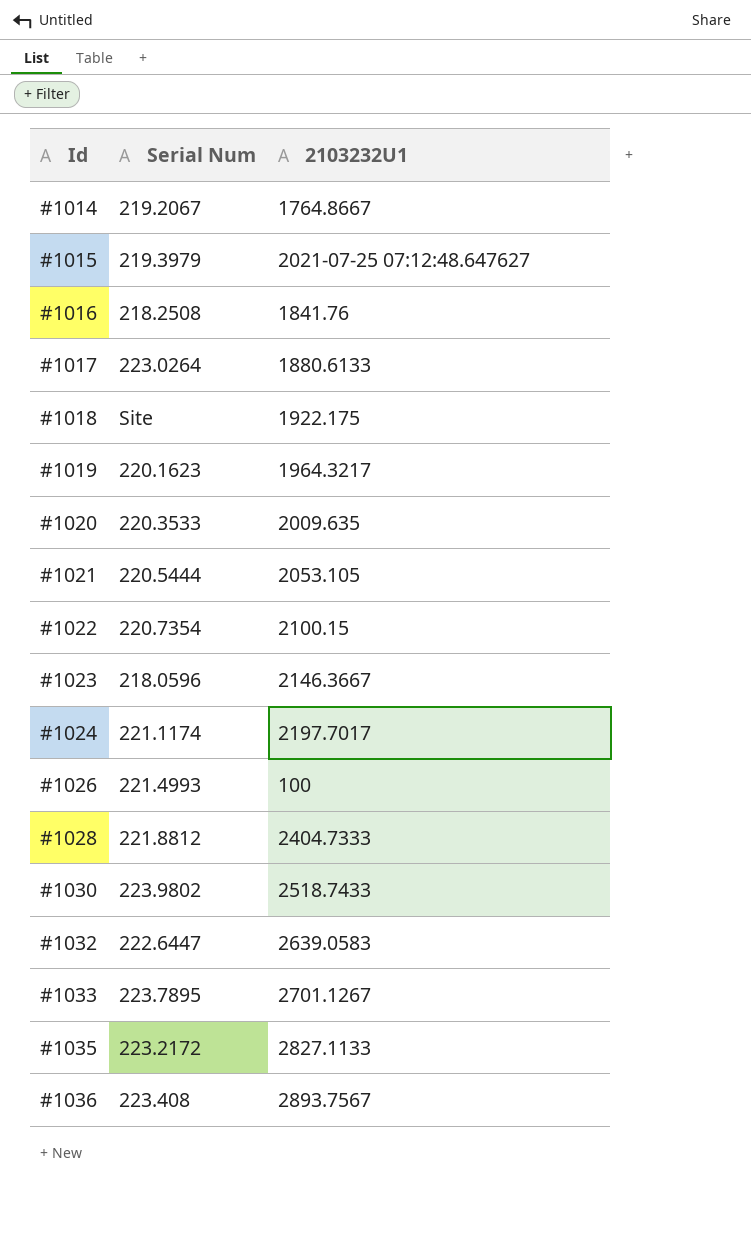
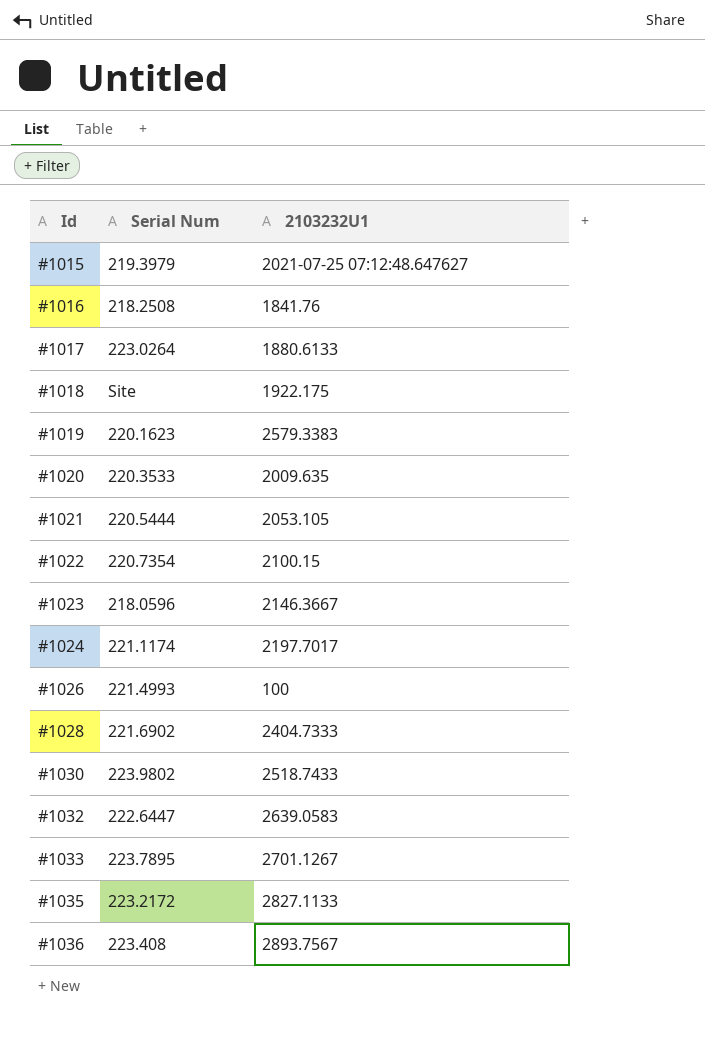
row #1014: 219.2067 | 1764.8667 -> none
#1019 | 2103232U1: 1964.3217 -> 2579.3383
#1028 | Serial Num: 221.8812 -> 221.6902

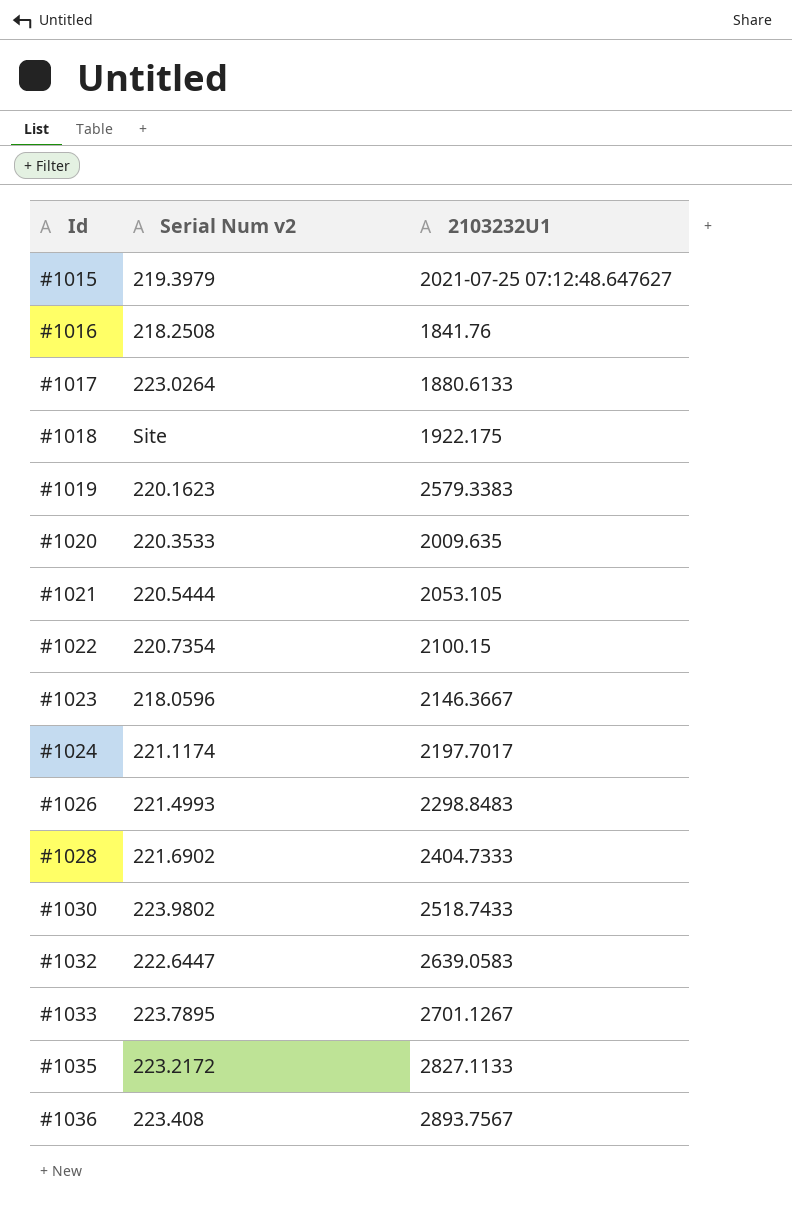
column name: Serial Num -> Serial Num v2
#1026 | 2103232U1: 100 -> 2298.8483

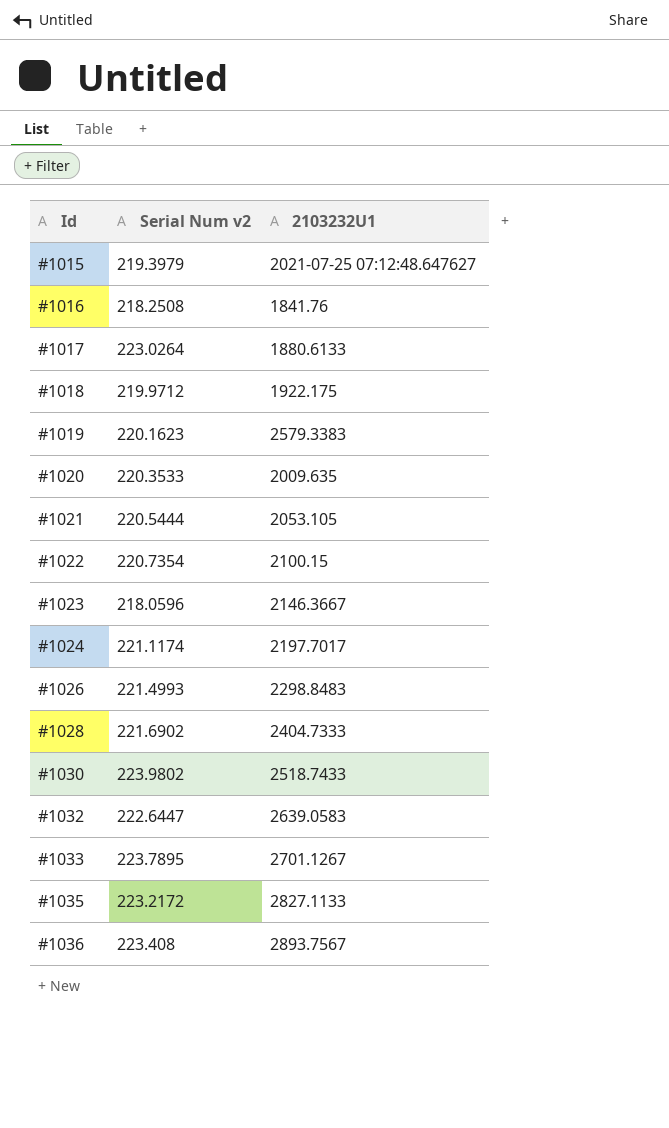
#1018 | Serial Num v2: Site -> 219.9712

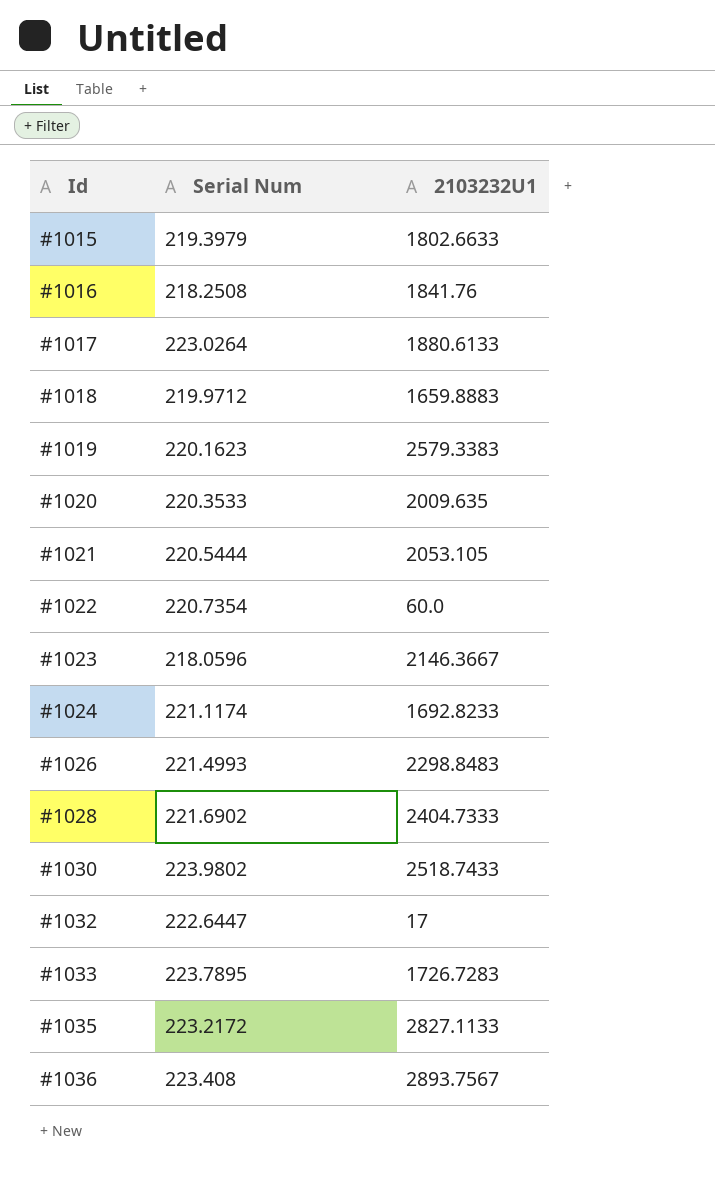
column name: Serial Num v2 -> Serial Num
#1015 | 2103232U1: 2021-07-25 07:12:48.647627 -> 1802.6633
#1018 | 2103232U1: 1922.175 -> 1659.8883
#1022 | 2103232U1: 2100.15 -> 60.0
#1024 | 2103232U1: 2197.7017 -> 1692.8233
#1032 | 2103232U1: 2639.0583 -> 17
#1033 | 2103232U1: 2701.1267 -> 1726.7283

